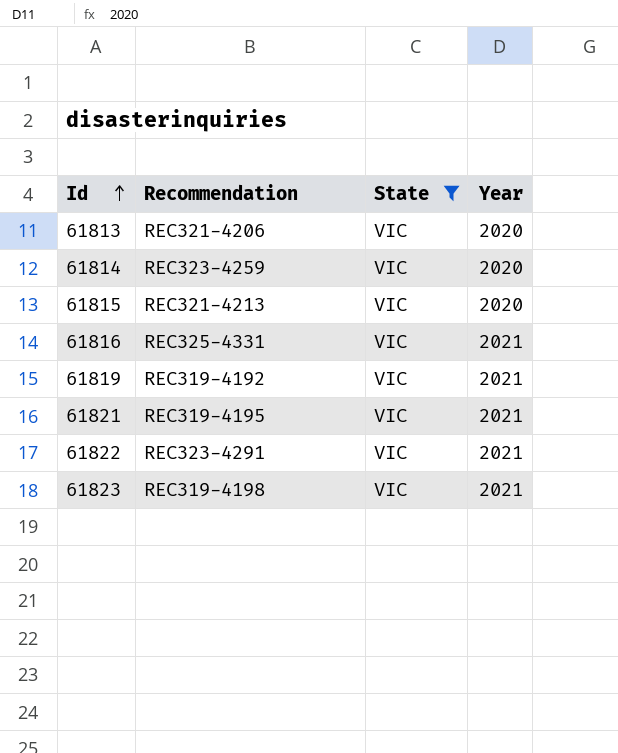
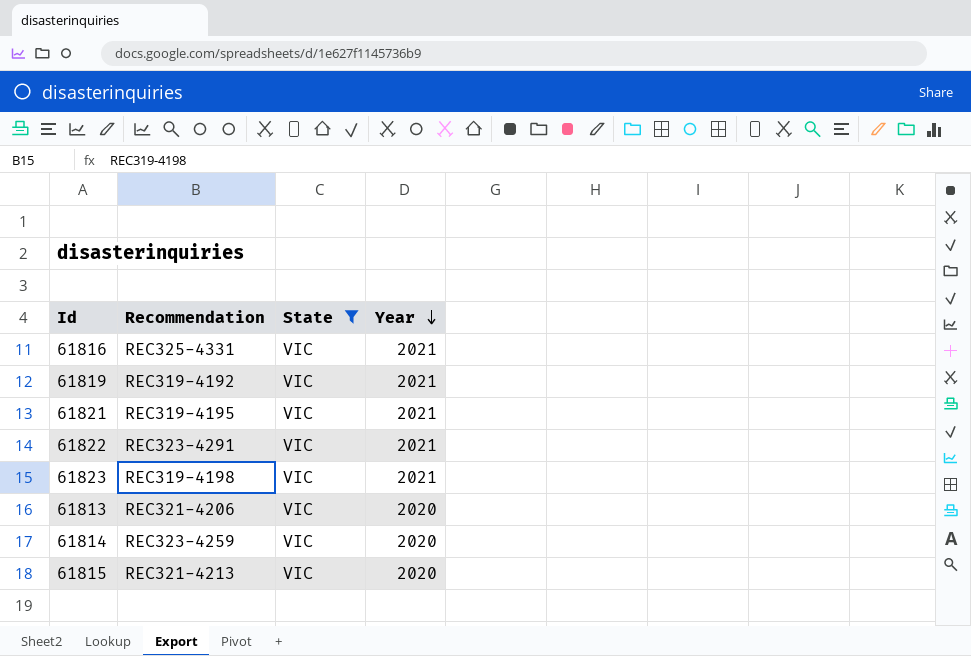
row order: Id ascending -> Year descending

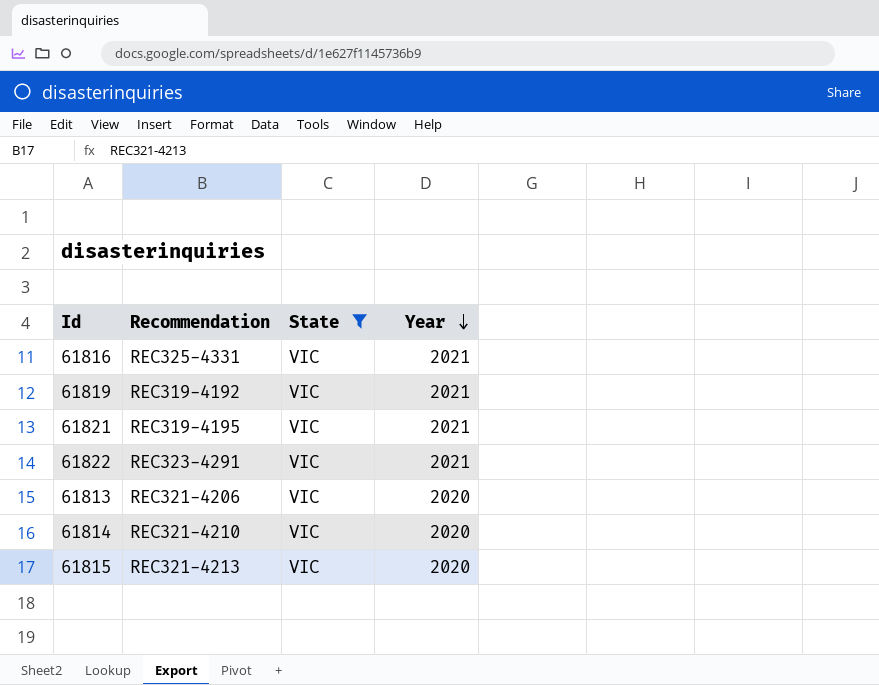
row 61823: REC319-4198 | VIC | 2021 -> none
61814 | Recommendation: REC323-4259 -> REC321-4210

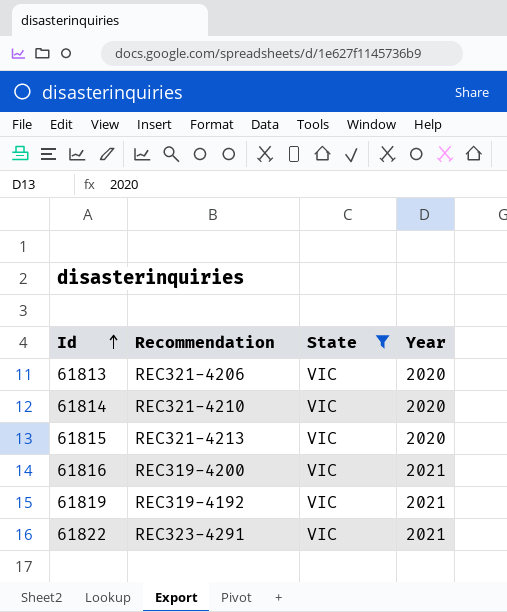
row order: Year descending -> Id ascending
row 61821: REC319-4195 | VIC | 2021 -> none
61816 | Recommendation: REC325-4331 -> REC319-4200

